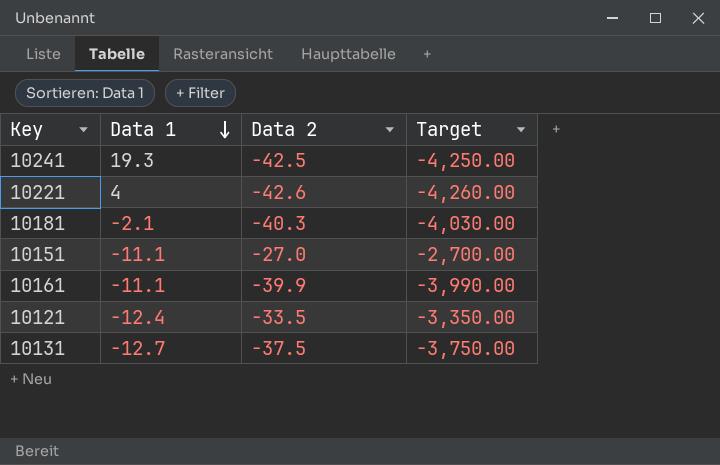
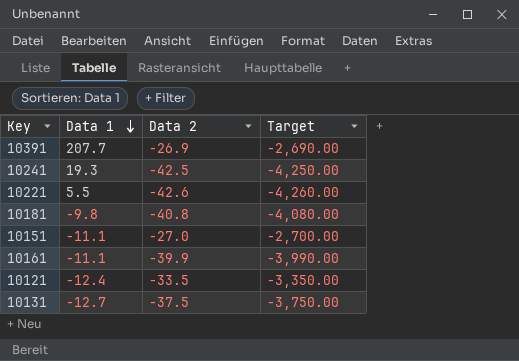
row 10391: none -> 207.7 | -26.9 | -2,690.00
10221 | Data 1: 4 -> 5.5
10181 | Data 1: -2.1 -> -9.8
10181 | Data 2: -40.3 -> -40.8
10181 | Target: -4,030.00 -> -4,080.00

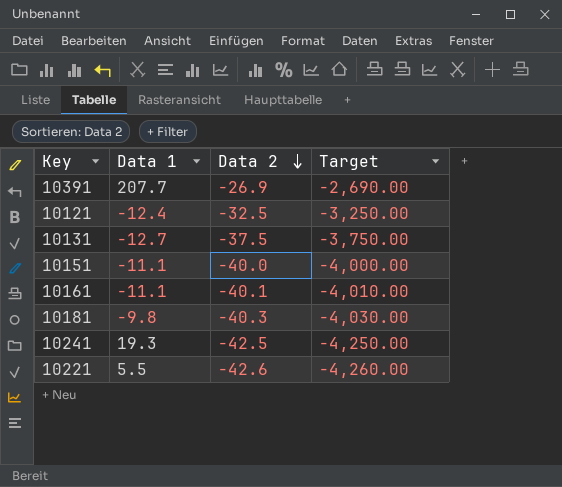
row order: Data 1 descending -> Data 2 descending
10121 | Data 2: -33.5 -> -32.5
10121 | Target: -3,350.00 -> -3,250.00
10151 | Data 2: -27.0 -> -40.0
10151 | Target: -2,700.00 -> -4,000.00
10161 | Data 2: -39.9 -> -40.1
10161 | Target: -3,990.00 -> -4,010.00
10181 | Data 2: -40.8 -> -40.3
10181 | Target: -4,080.00 -> -4,030.00

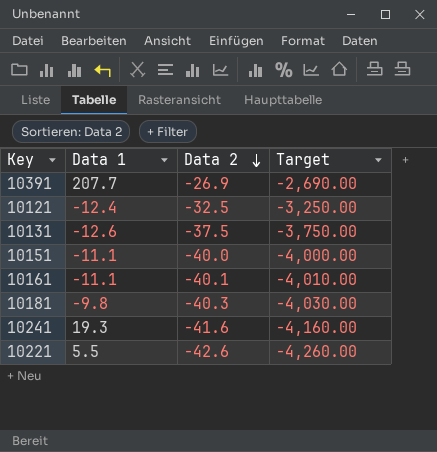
10131 | Data 1: -12.7 -> -12.6
10241 | Data 2: -42.5 -> -41.6
10241 | Target: -4,250.00 -> -4,160.00

